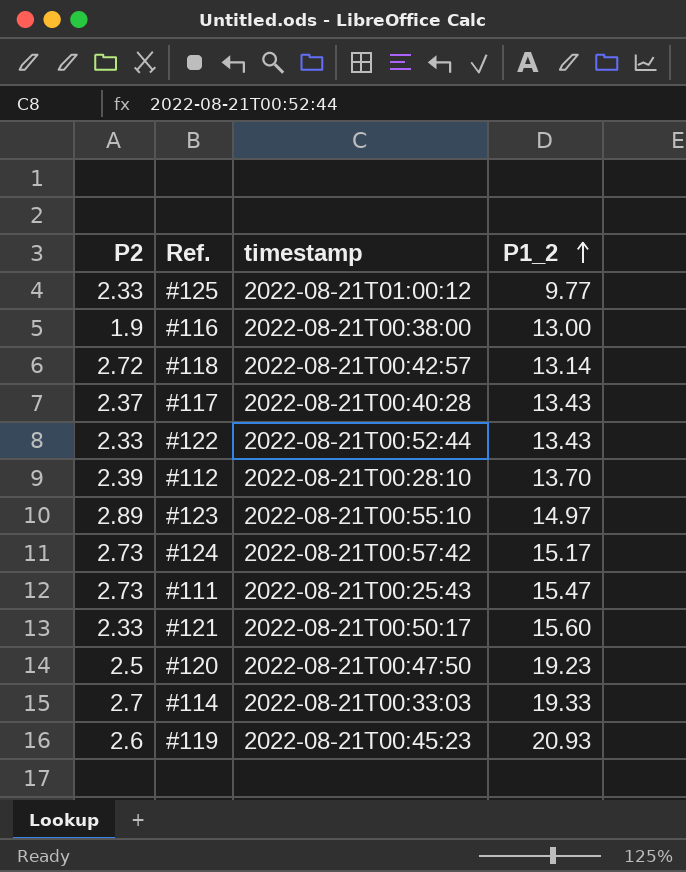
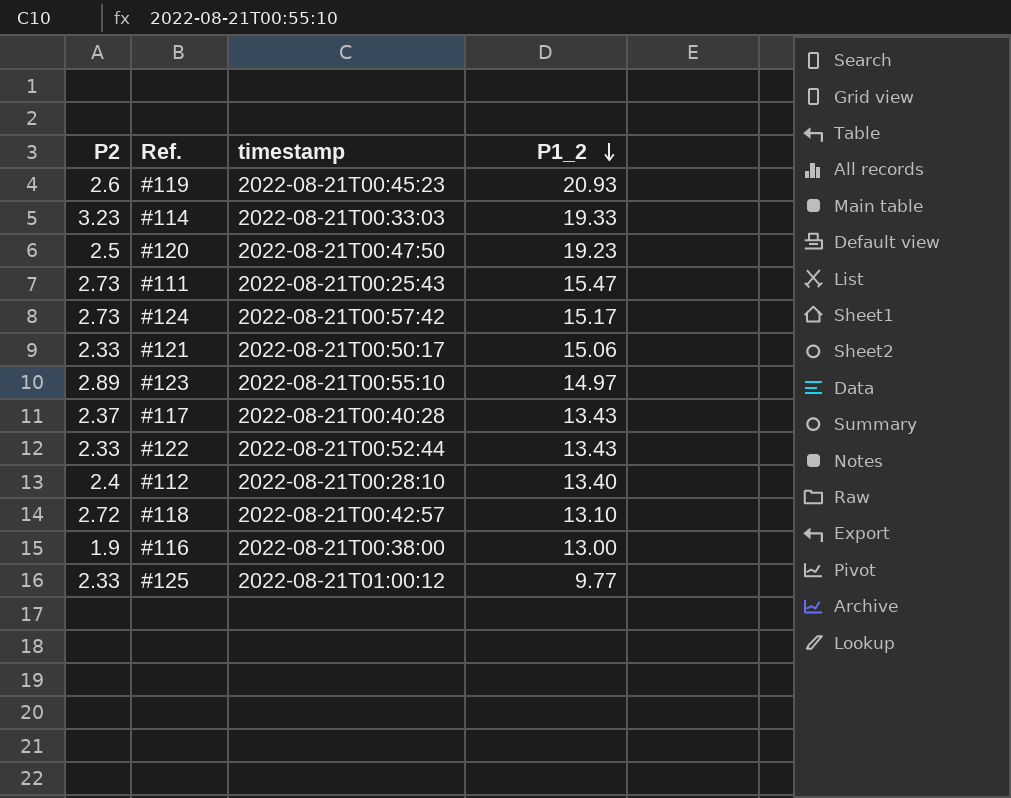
row order: P1_2 ascending -> P1_2 descending
#114 | P2: 2.7 -> 3.23
#121 | P1_2: 15.60 -> 15.06
#112 | P2: 2.39 -> 2.4
#112 | P1_2: 13.70 -> 13.40
#118 | P1_2: 13.14 -> 13.10

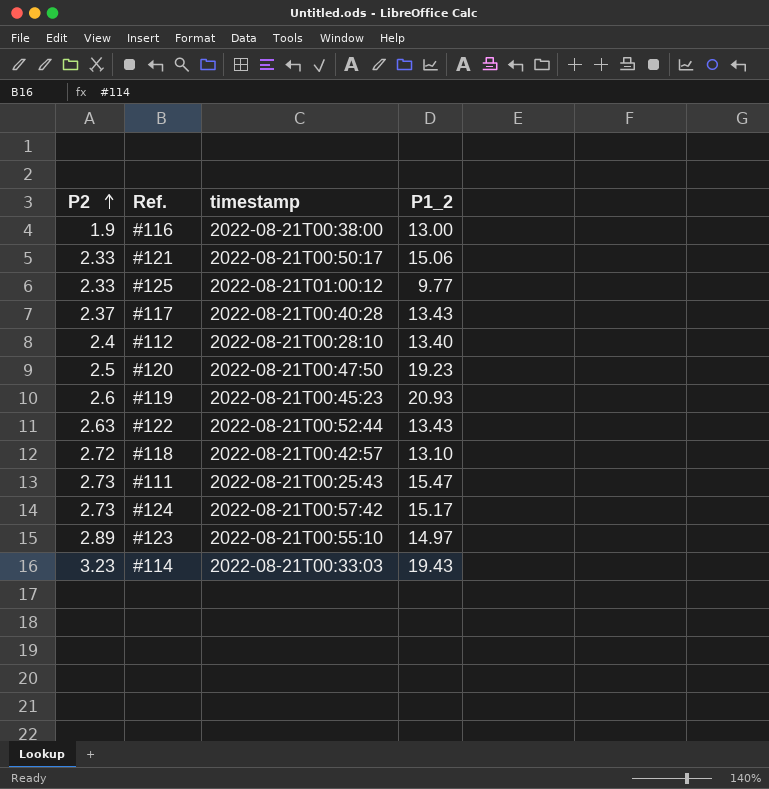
row order: P1_2 descending -> P2 ascending
#122 | P2: 2.33 -> 2.63
#114 | P1_2: 19.33 -> 19.43

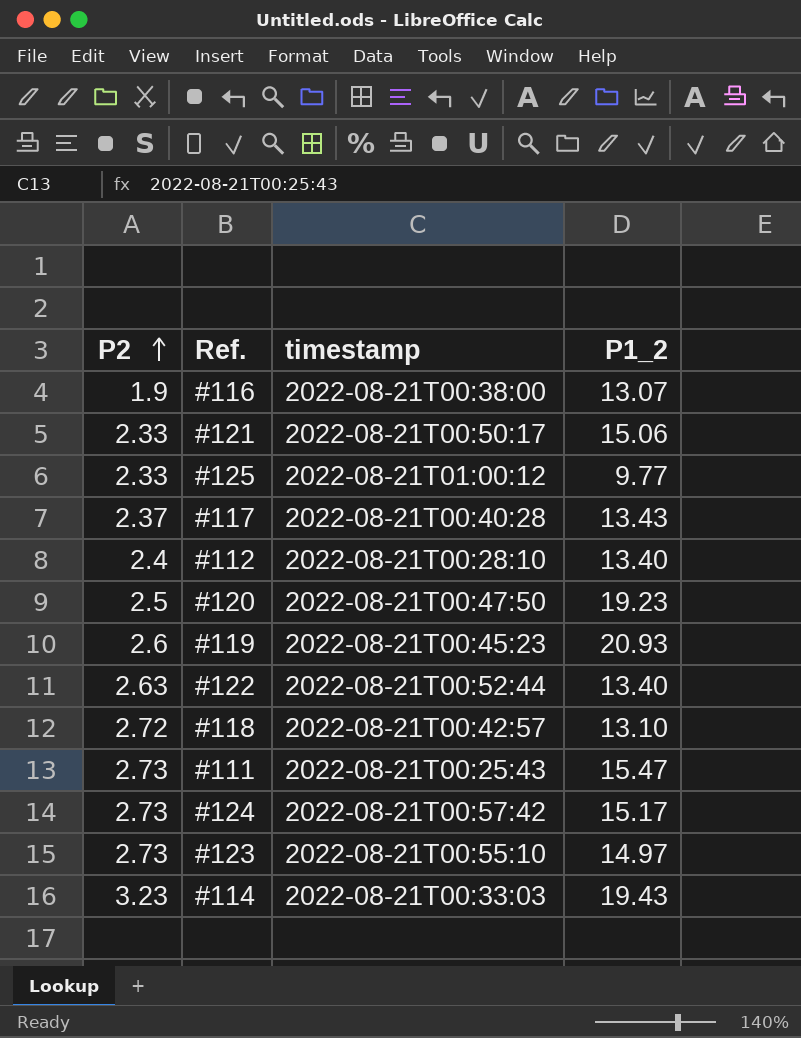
#116 | P1_2: 13.00 -> 13.07
#122 | P1_2: 13.43 -> 13.40
#123 | P2: 2.89 -> 2.73

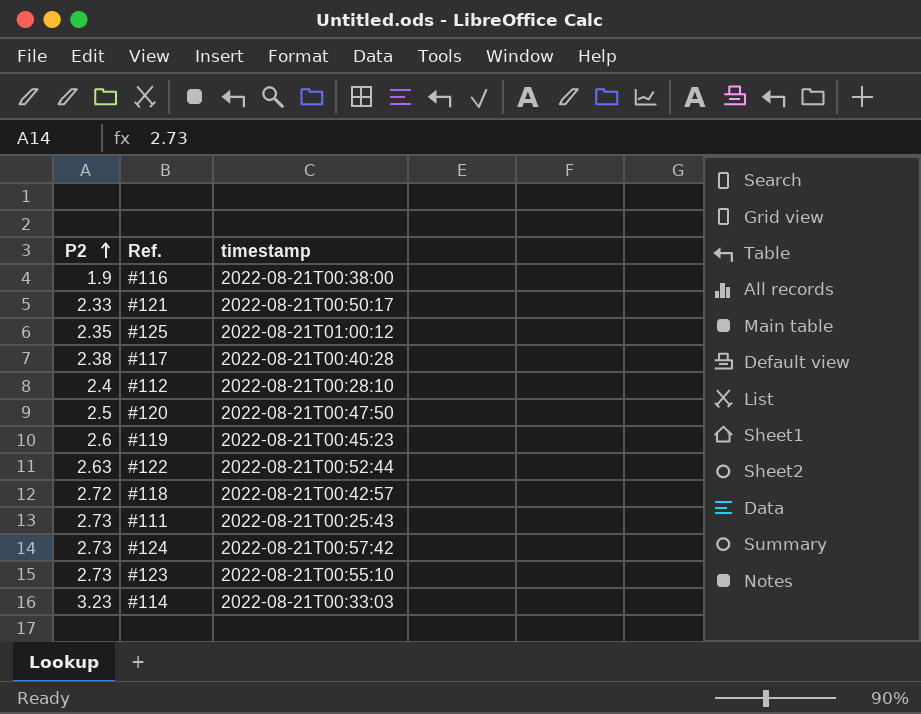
column P1_2 | position: 4 -> none
#125 | P2: 2.33 -> 2.35
#117 | P2: 2.37 -> 2.38

